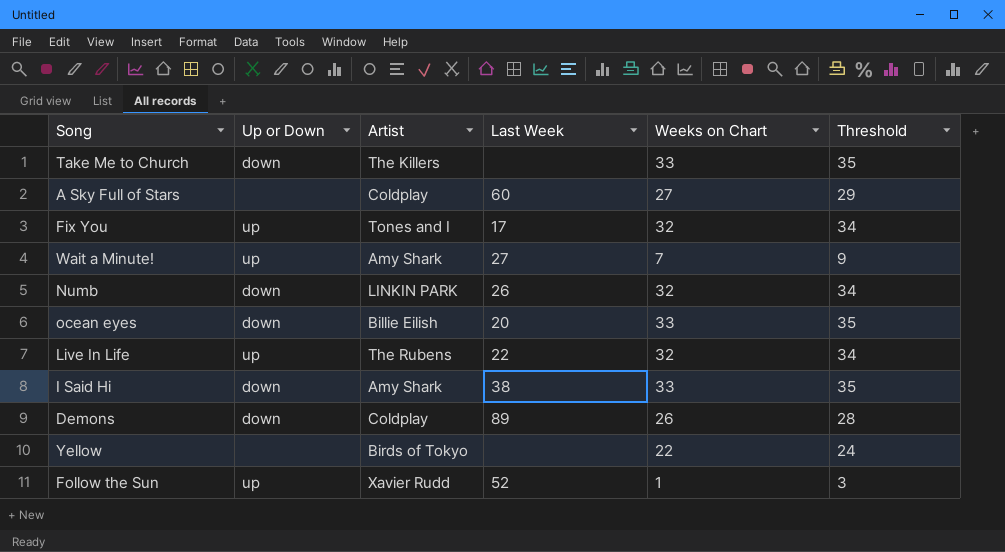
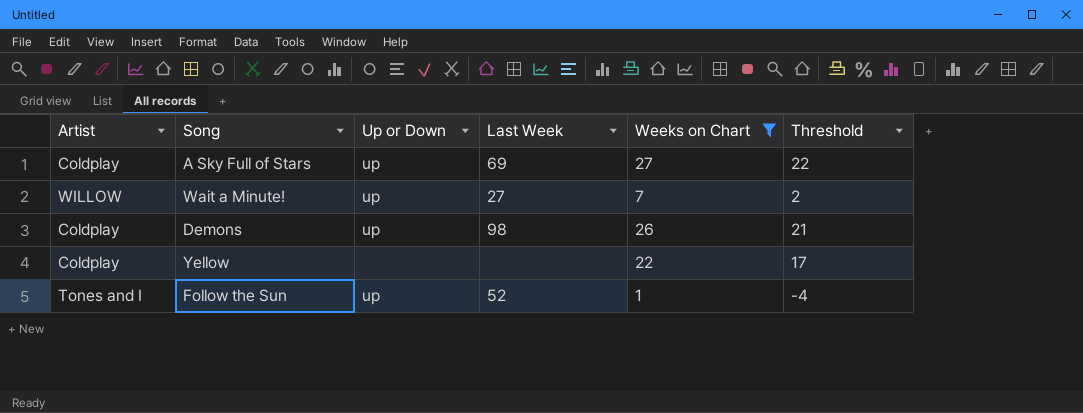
filter: none -> Weeks on Chart <= 27
column Artist | position: 3 -> 1
column Threshold | formula: [Weeks on Chart] + 2 -> [Weeks on Chart] - 5
A Sky Full of Stars | Up or Down: none -> up
A Sky Full of Stars | Last Week: 60 -> 69
Wait a Minute! | Artist: Amy Shark -> WILLOW
Demons | Up or Down: down -> up
Demons | Last Week: 89 -> 98
Yellow | Artist: Birds of Tokyo -> Coldplay
Follow the Sun | Artist: Xavier Rudd -> Tones and I

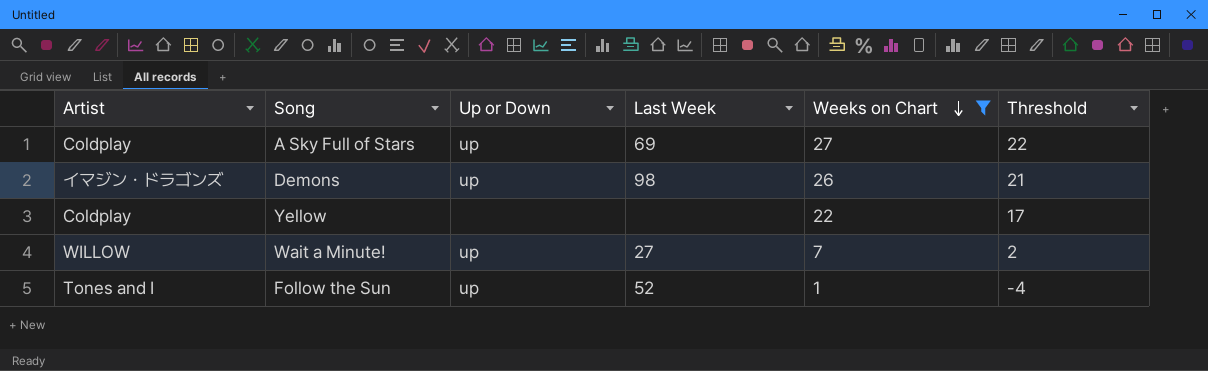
row order: none -> Weeks on Chart descending
Demons | Artist: Coldplay -> イマジン・ドラゴンズ

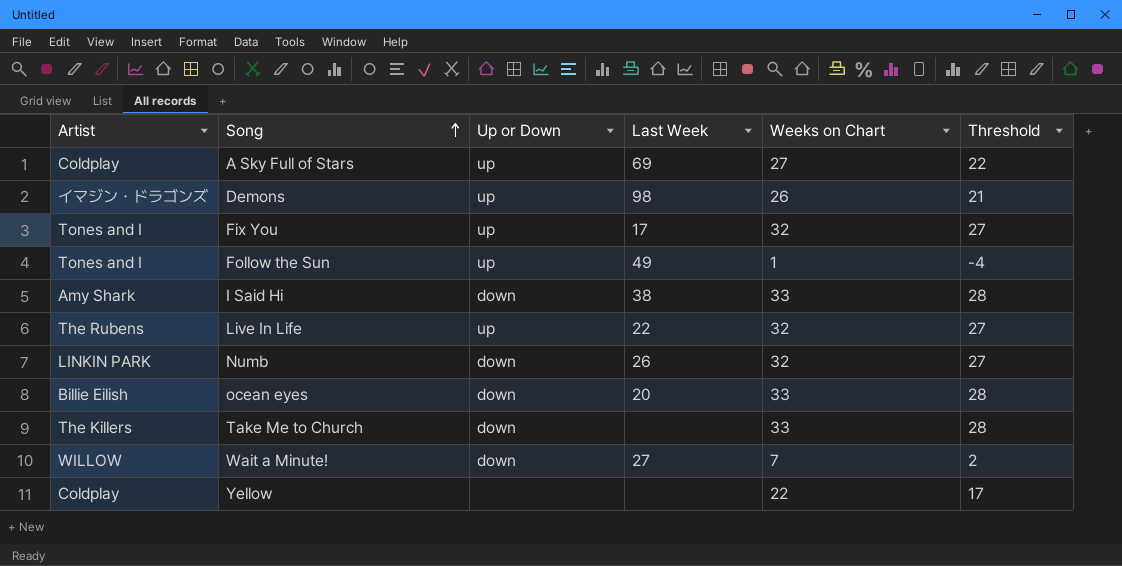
filter: Weeks on Chart <= 27 -> none
row order: Weeks on Chart descending -> Song ascending
Follow the Sun | Last Week: 52 -> 49
Wait a Minute! | Up or Down: up -> down

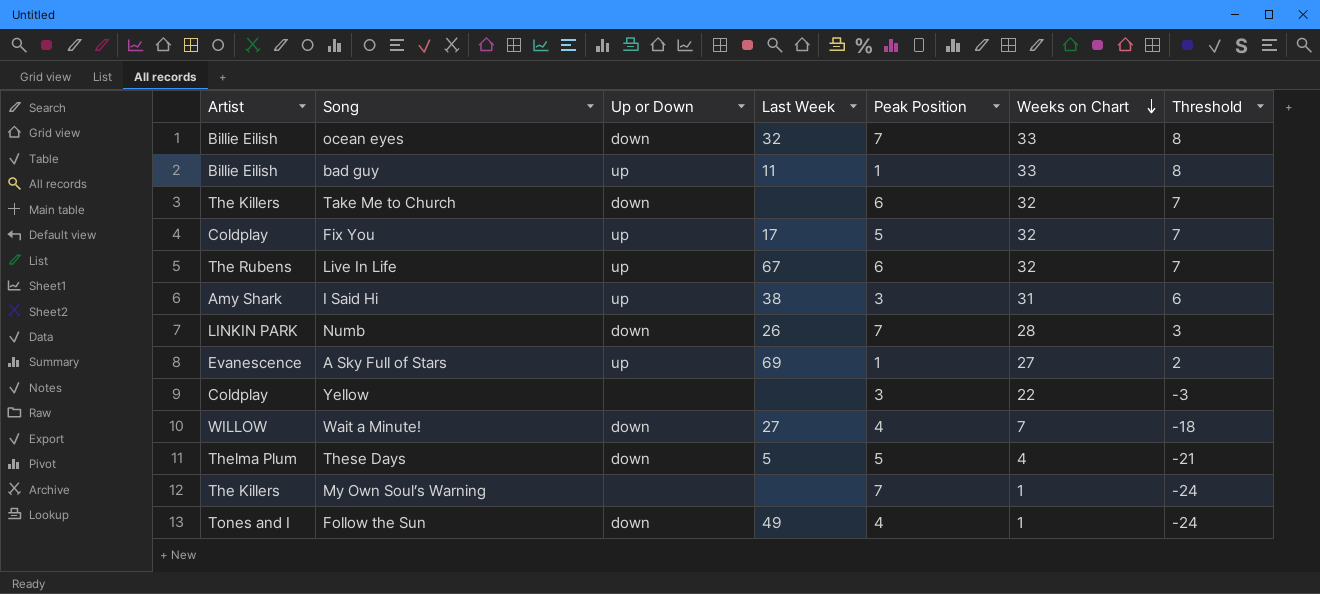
row order: Song ascending -> Weeks on Chart descending
column Peak Position | position: none -> 5
column Threshold | formula: [Weeks on Chart] - 5 -> [Weeks on Chart] - 25
row Demons: イマジン・ドラゴンズ | up | 98 | 26 | 21 -> none
ocean eyes | Last Week: 20 -> 32
row bad guy: none -> Billie Eilish | up | 11 | 1 | 33 | 8
Take Me to Church | Weeks on Chart: 33 -> 32
Fix You | Artist: Tones and I -> Coldplay
Live In Life | Last Week: 22 -> 67
I Said Hi | Up or Down: down -> up
I Said Hi | Weeks on Chart: 33 -> 31
Numb | Weeks on Chart: 32 -> 28
A Sky Full of Stars | Artist: Coldplay -> Evanescence
row These Days: none -> Thelma Plum | down | 5 | 5 | 4 | -21
row My Own Soul’s Warning: none -> The Killers | none | none | 7 | 1 | -24
Follow the Sun | Up or Down: up -> down

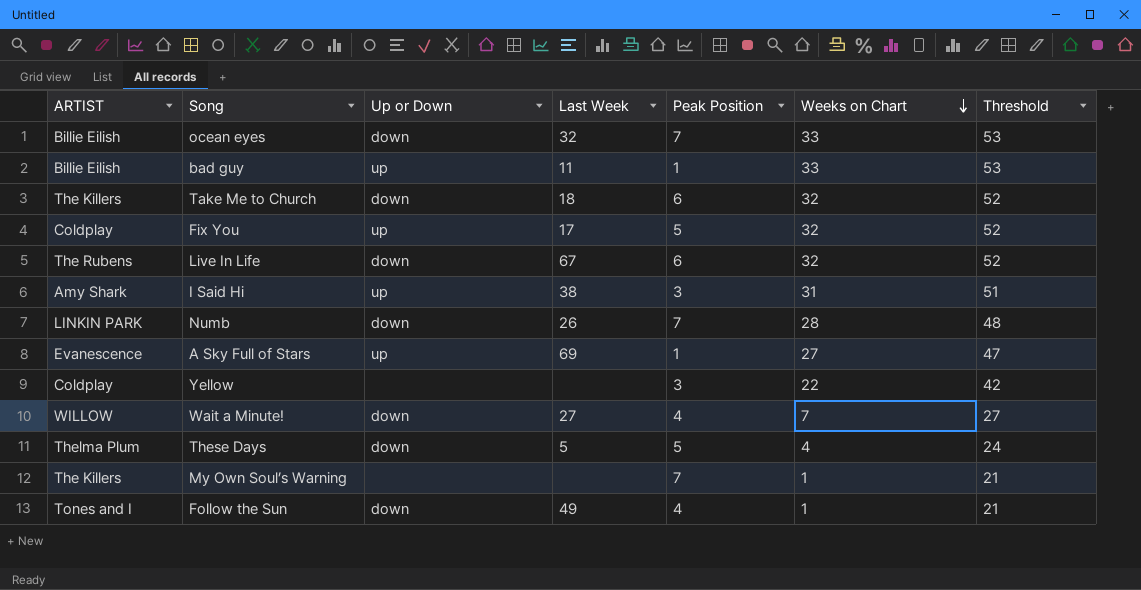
column name: Artist -> ARTIST
column Threshold | formula: [Weeks on Chart] - 25 -> [Weeks on Chart] + 20
Take Me to Church | Last Week: none -> 18
Live In Life | Up or Down: up -> down

